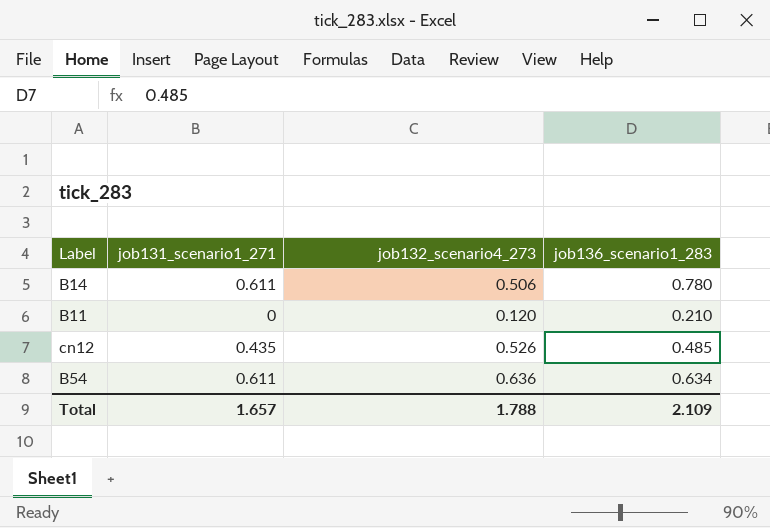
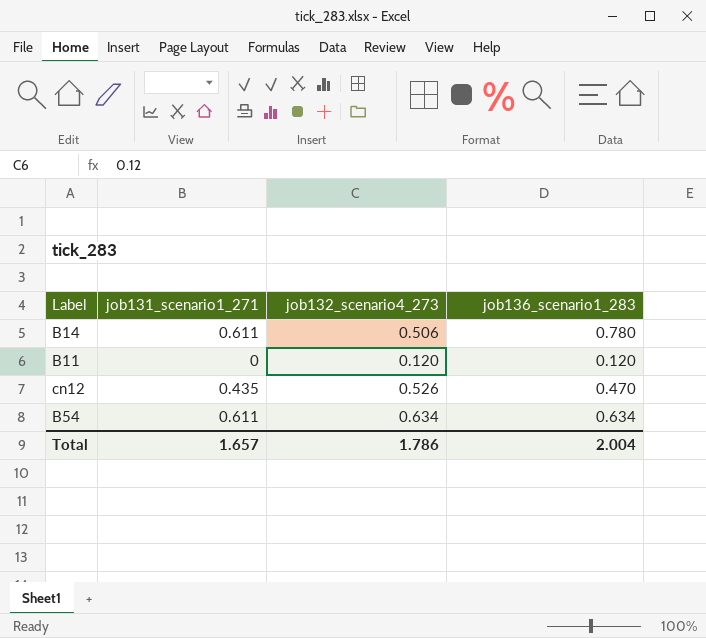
B11 | job136_scenario1_283: 0.210 -> 0.120
cn12 | job136_scenario1_283: 0.485 -> 0.470
B54 | job132_scenario4_273: 0.636 -> 0.634
Total | job132_scenario4_273: 1.788 -> 1.786
Total | job136_scenario1_283: 2.109 -> 2.004

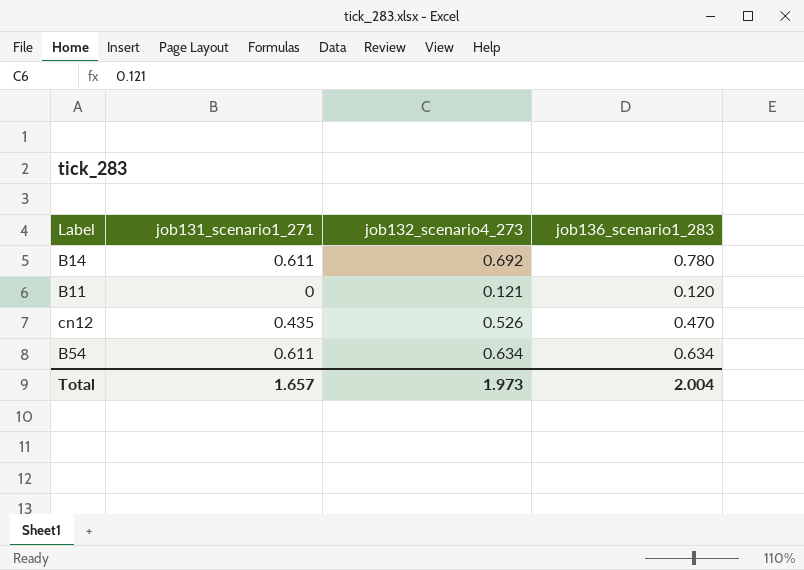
B14 | job132_scenario4_273: 0.506 -> 0.692
B11 | job132_scenario4_273: 0.120 -> 0.121
Total | job132_scenario4_273: 1.786 -> 1.973

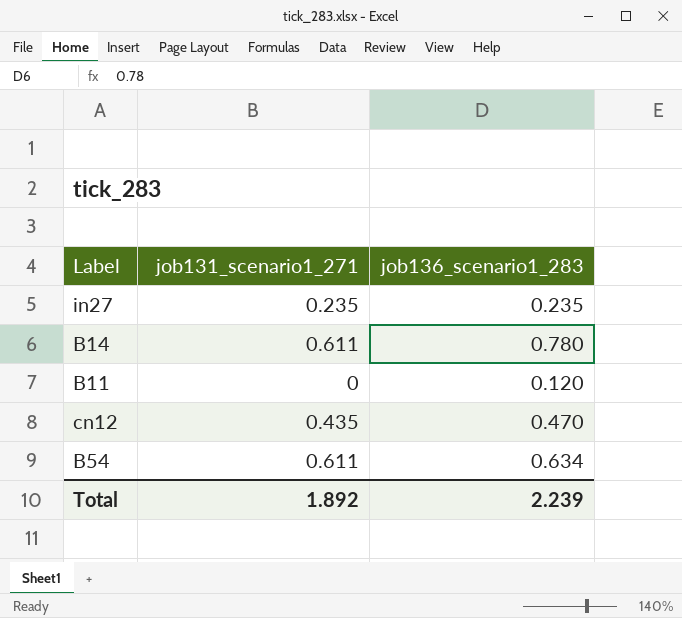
column job132_scenario4_273 | position: 3 -> none
row in27: none -> 0.235 | 0.235
Total | job131_scenario1_271: 1.657 -> 1.892
Total | job136_scenario1_283: 2.004 -> 2.239

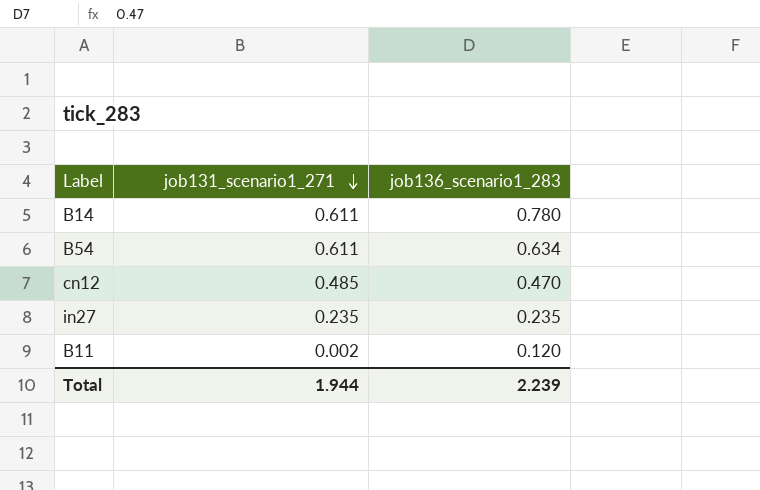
row order: none -> job131_scenario1_271 descending
cn12 | job131_scenario1_271: 0.435 -> 0.485
B11 | job131_scenario1_271: 0 -> 0.002
Total | job131_scenario1_271: 1.892 -> 1.944

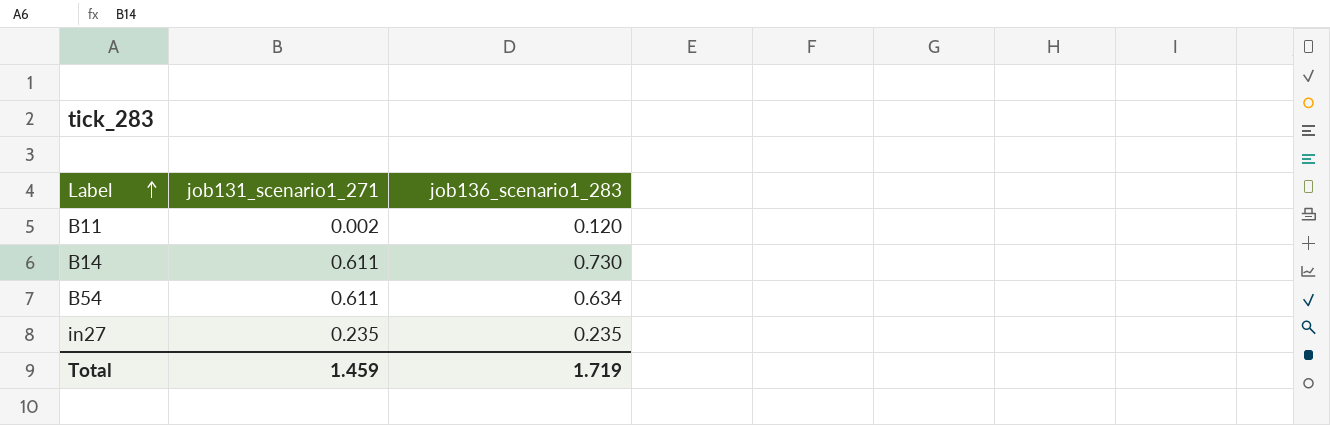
row order: job131_scenario1_271 descending -> Label ascending
row cn12: 0.485 | 0.470 -> none
B14 | job136_scenario1_283: 0.780 -> 0.730
Total | job131_scenario1_271: 1.944 -> 1.459
Total | job136_scenario1_283: 2.239 -> 1.719

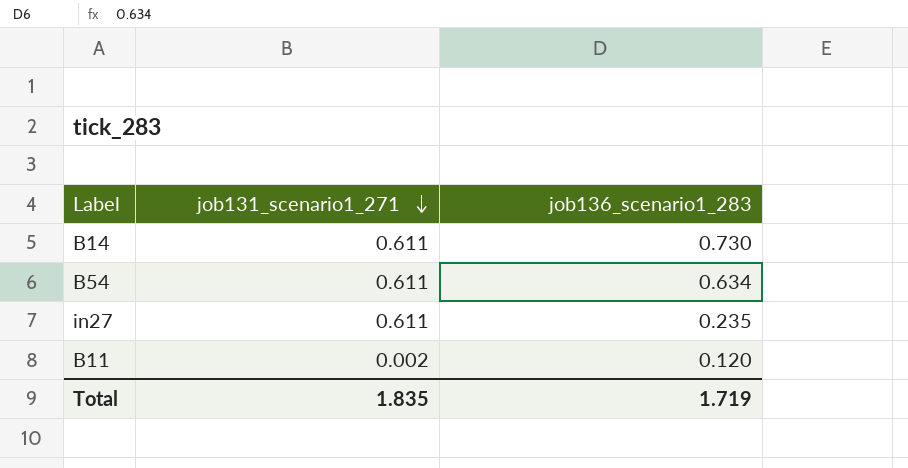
row order: Label ascending -> job131_scenario1_271 descending
in27 | job131_scenario1_271: 0.235 -> 0.611
Total | job131_scenario1_271: 1.459 -> 1.835

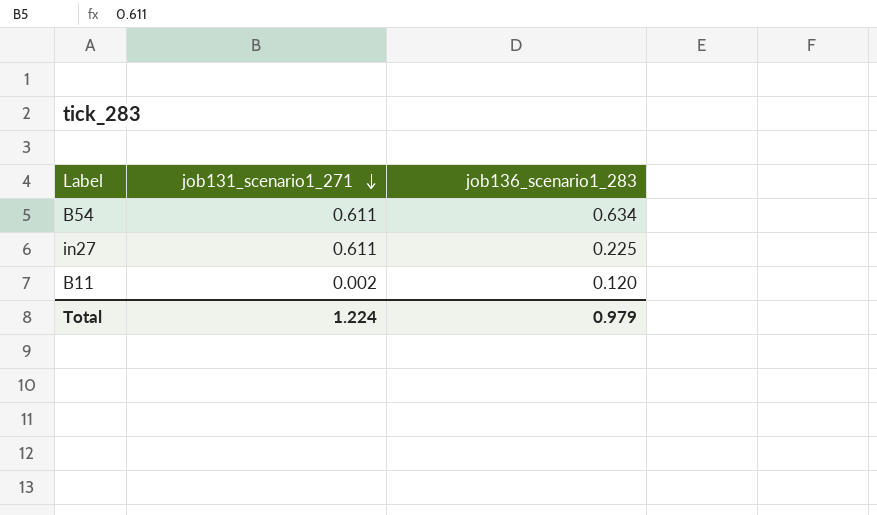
row B14: 0.611 | 0.730 -> none
in27 | job136_scenario1_283: 0.235 -> 0.225
Total | job131_scenario1_271: 1.835 -> 1.224
Total | job136_scenario1_283: 1.719 -> 0.979

